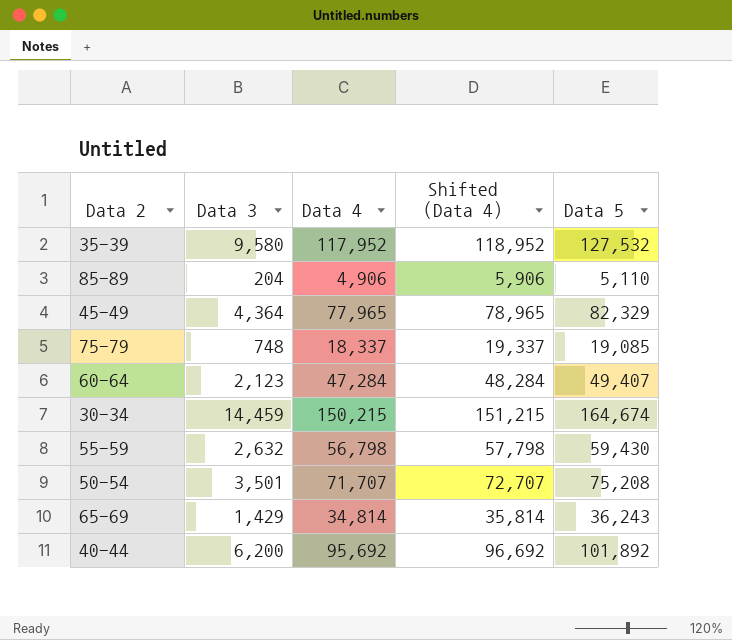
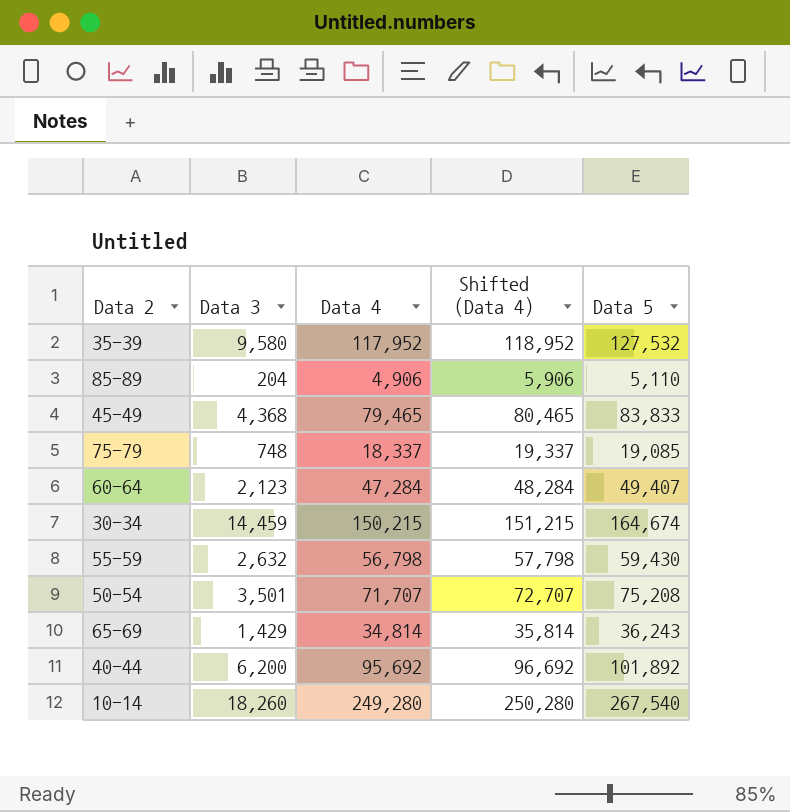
45-49 | Data 3: 4,364 -> 4,368
45-49 | Data 4: 77,965 -> 79,465
45-49 | Shifted (Data 4): 78,965 -> 80,465
45-49 | Data 5: 82,329 -> 83,833
row 10-14: none -> 18,260 | 249,280 | 250,280 | 267,540

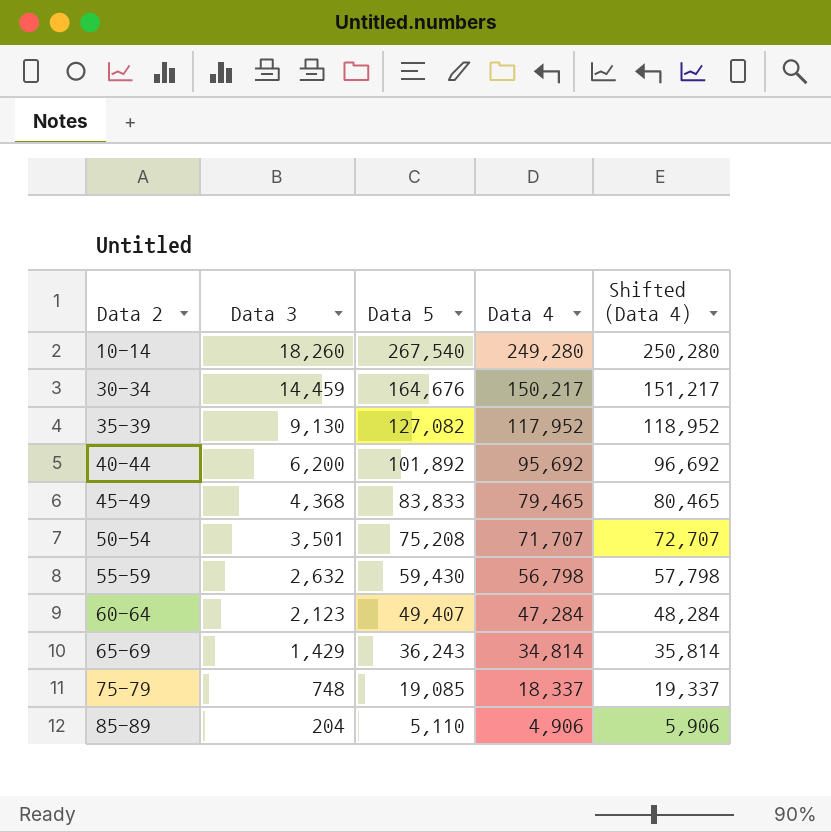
row order: none -> Data 2 ascending
column Data 5 | position: 5 -> 3
30-34 | Data 5: 164,674 -> 164,676
30-34 | Data 4: 150,215 -> 150,217
30-34 | Shifted (Data 4): 151,215 -> 151,217
35-39 | Data 3: 9,580 -> 9,130
35-39 | Data 5: 127,532 -> 127,082

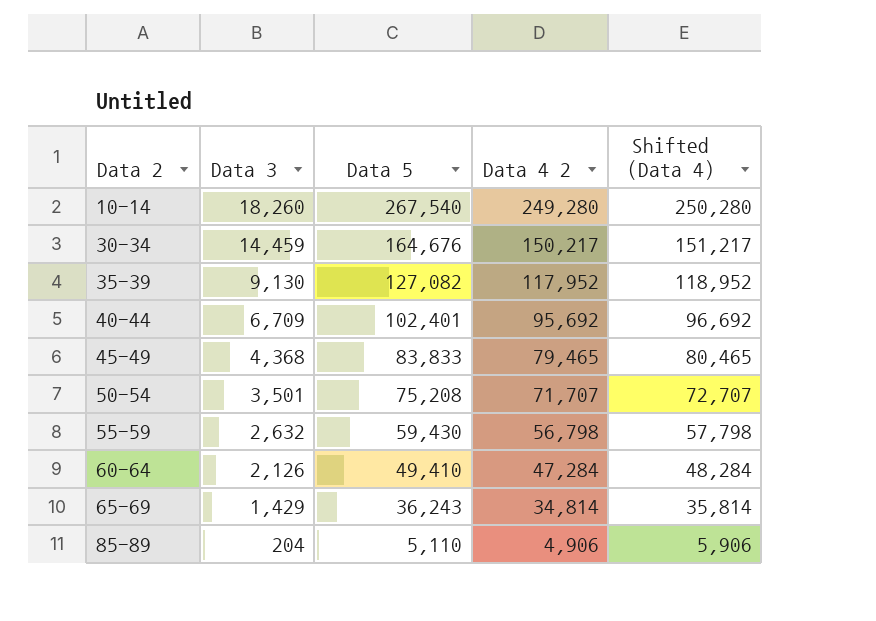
column name: Data 4 -> Data 4 2
row 75-79: 748 | 19,085 | 18,337 | 19,337 -> none
40-44 | Data 3: 6,200 -> 6,709
40-44 | Data 5: 101,892 -> 102,401
60-64 | Data 3: 2,123 -> 2,126
60-64 | Data 5: 49,407 -> 49,410

